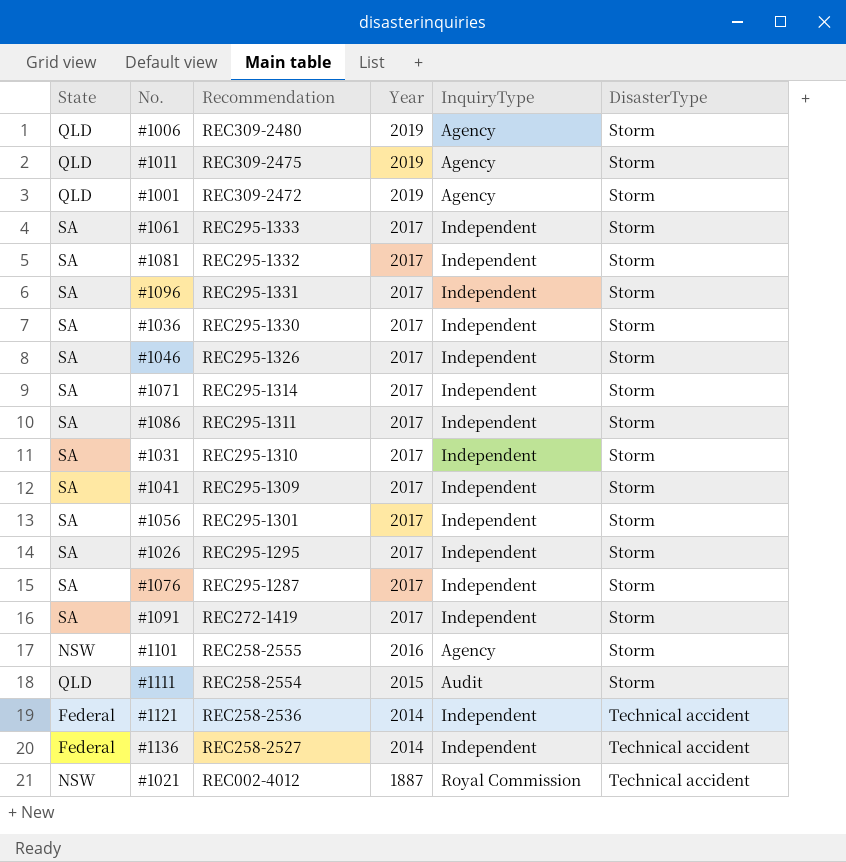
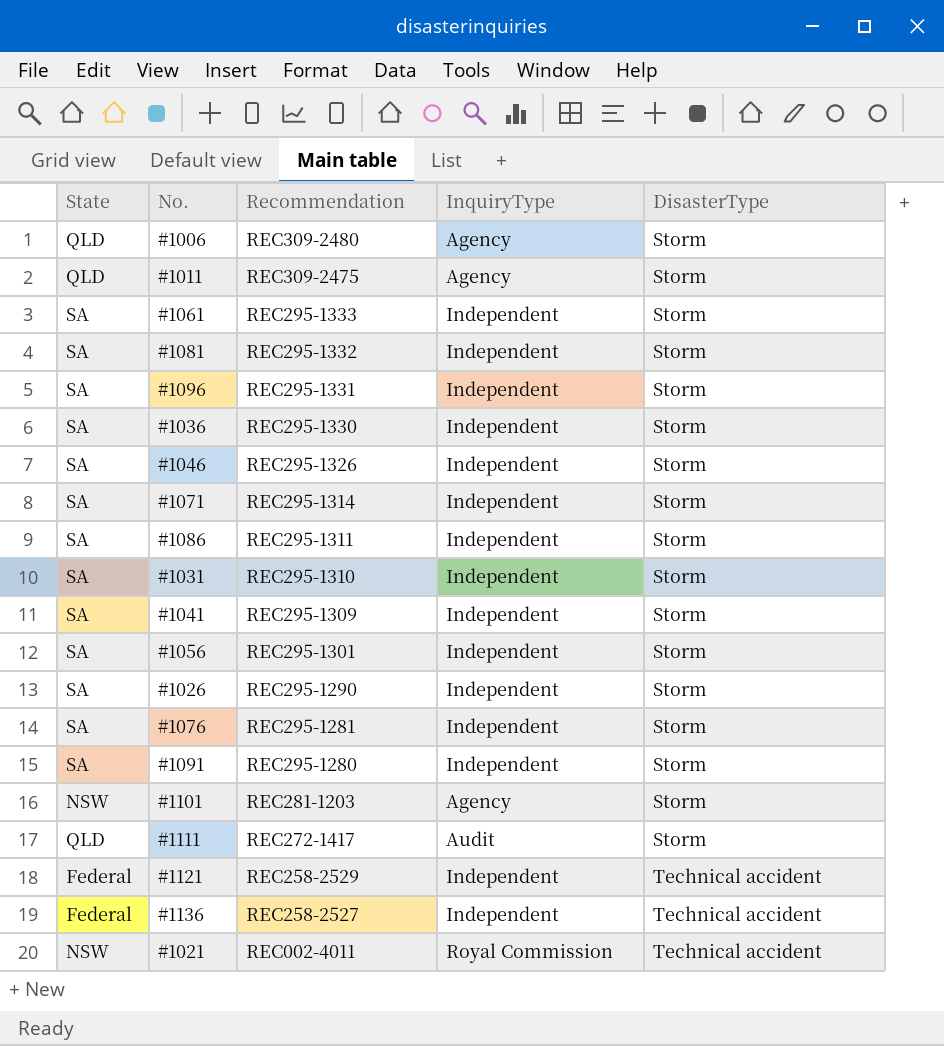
column Year | position: 4 -> none
row #1001: QLD | REC309-2472 | 2019 | Agency | Storm -> none
#1026 | Recommendation: REC295-1295 -> REC295-1290
#1076 | Recommendation: REC295-1287 -> REC295-1281
#1091 | Recommendation: REC272-1419 -> REC295-1280
#1101 | Recommendation: REC258-2555 -> REC281-1203
#1111 | Recommendation: REC258-2554 -> REC272-1417
#1121 | Recommendation: REC258-2536 -> REC258-2529
#1021 | Recommendation: REC002-4012 -> REC002-4011

